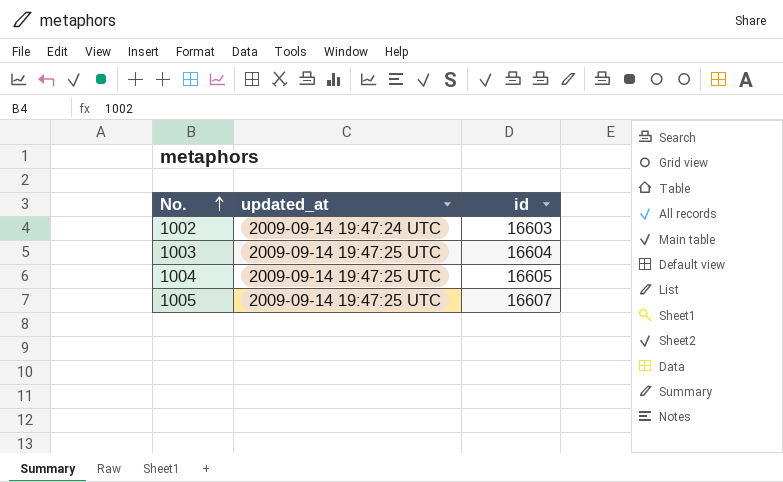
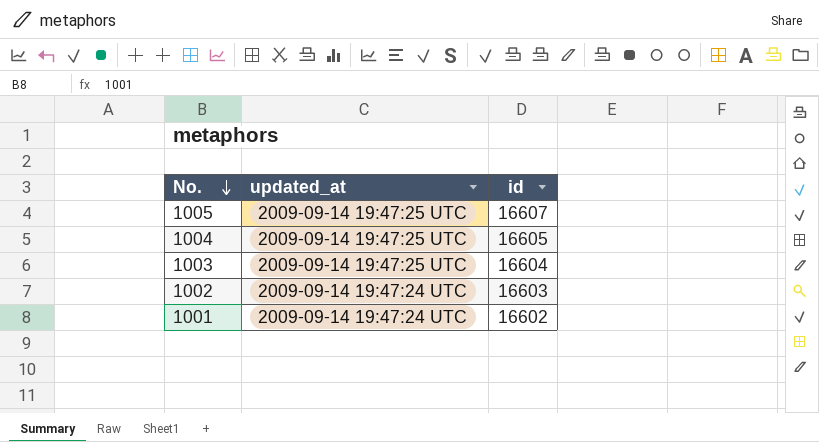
row order: No. ascending -> No. descending
row 1001: none -> 2009-09-14 19:47:24 UTC | 16602

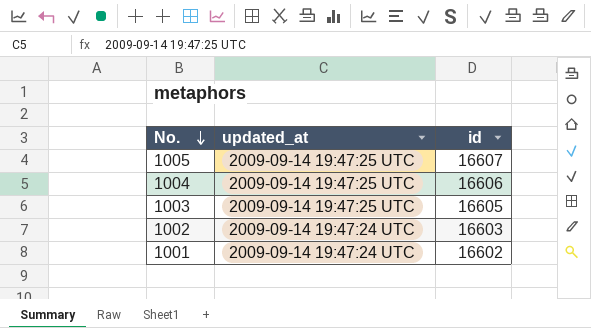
1004 | id: 16605 -> 16606
1003 | id: 16604 -> 16605

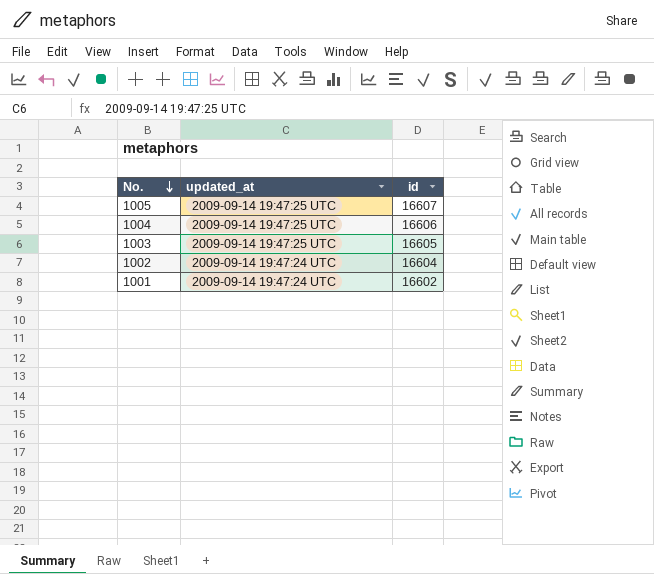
1002 | id: 16603 -> 16604

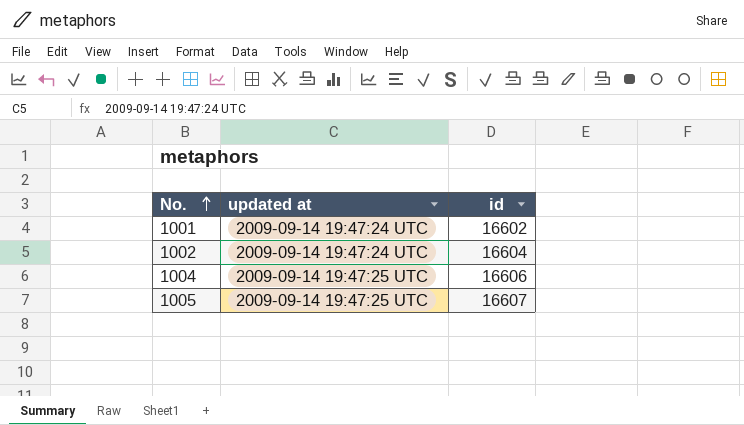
row order: No. descending -> No. ascending
column name: updated_at -> updated at
row 1003: 2009-09-14 19:47:25 UTC | 16605 -> none

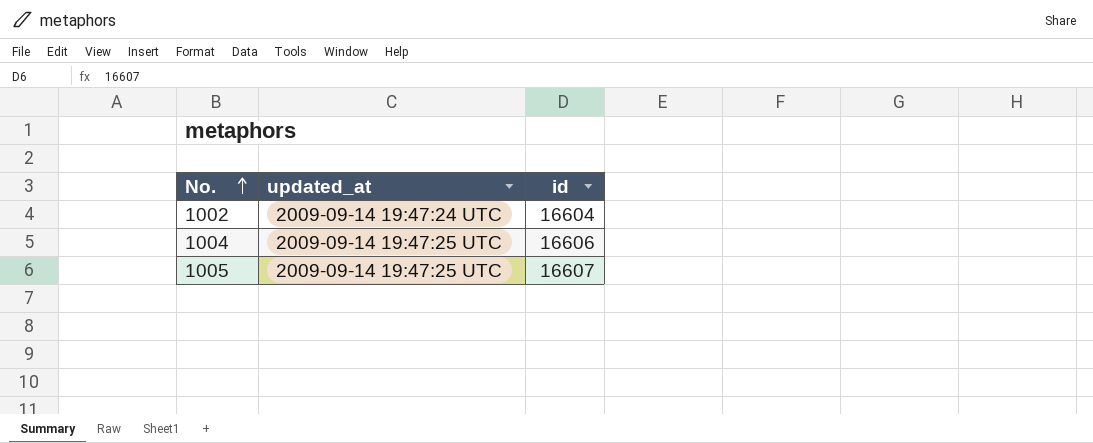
column name: updated at -> updated_at
row 1001: 2009-09-14 19:47:24 UTC | 16602 -> none

